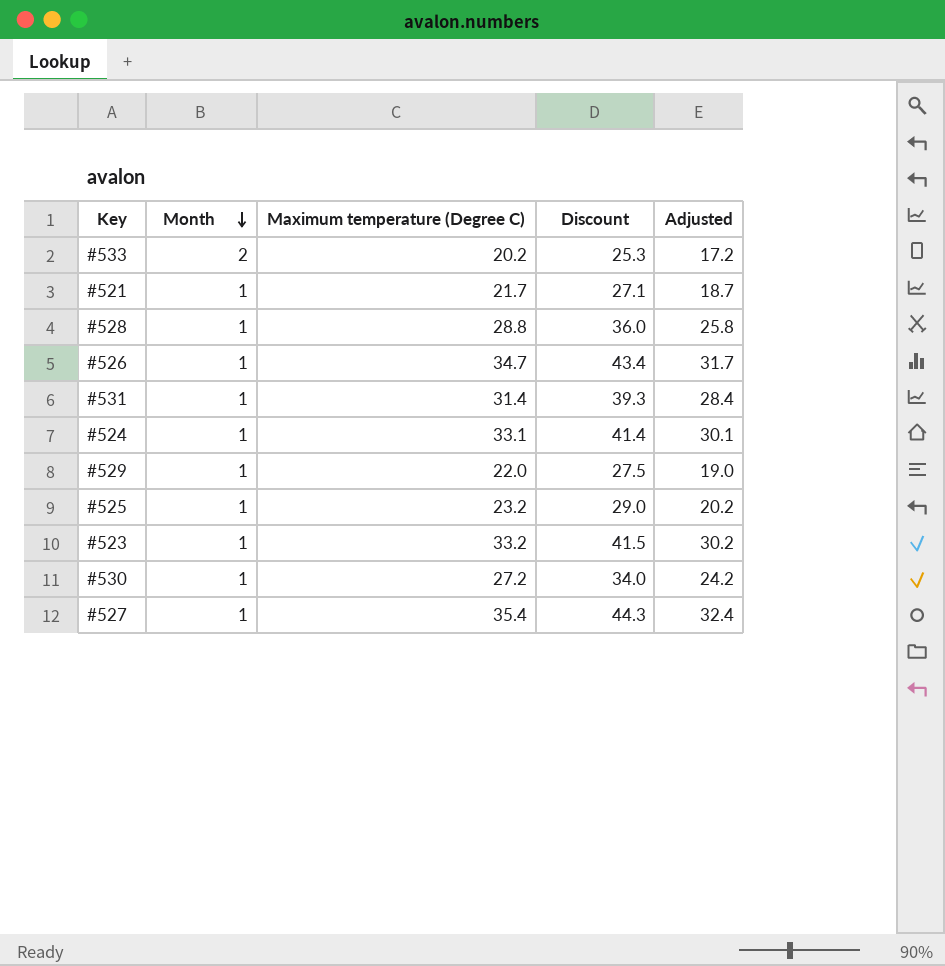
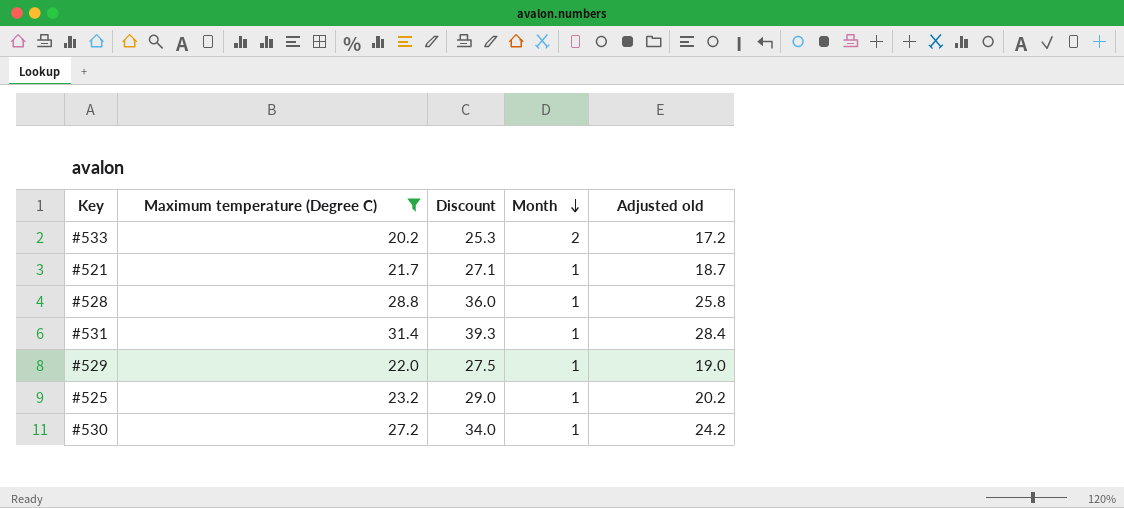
filter: none -> Maximum temperature (Degree C) <= 31.4
column Month | position: 2 -> 4
column name: Adjusted -> Adjusted old

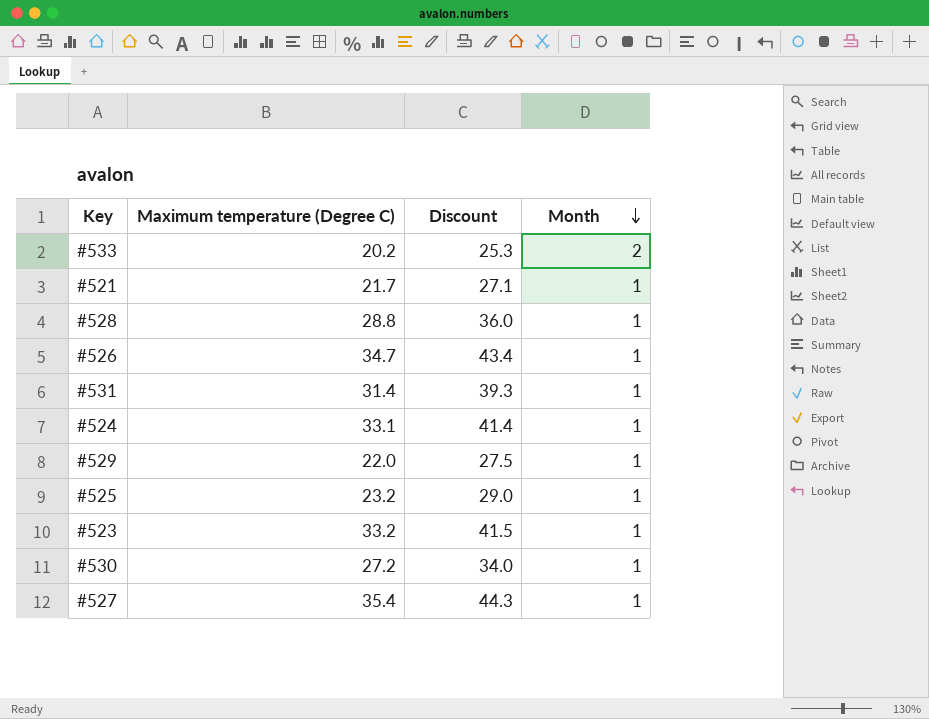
filter: Maximum temperature (Degree C) <= 31.4 -> none
column Adjusted old | formula: [Maximum temperature (Degree C)] - 3 -> none

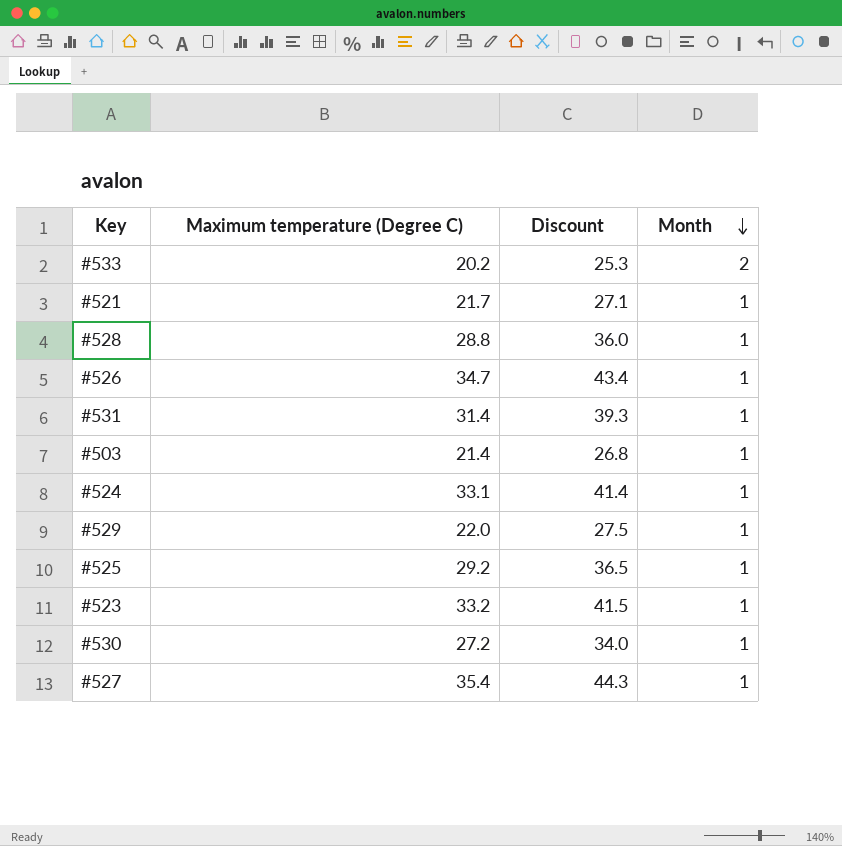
row #503: none -> 21.4 | 26.8 | 1
#525 | Maximum temperature (Degree C): 23.2 -> 29.2
#525 | Discount: 29.0 -> 36.5

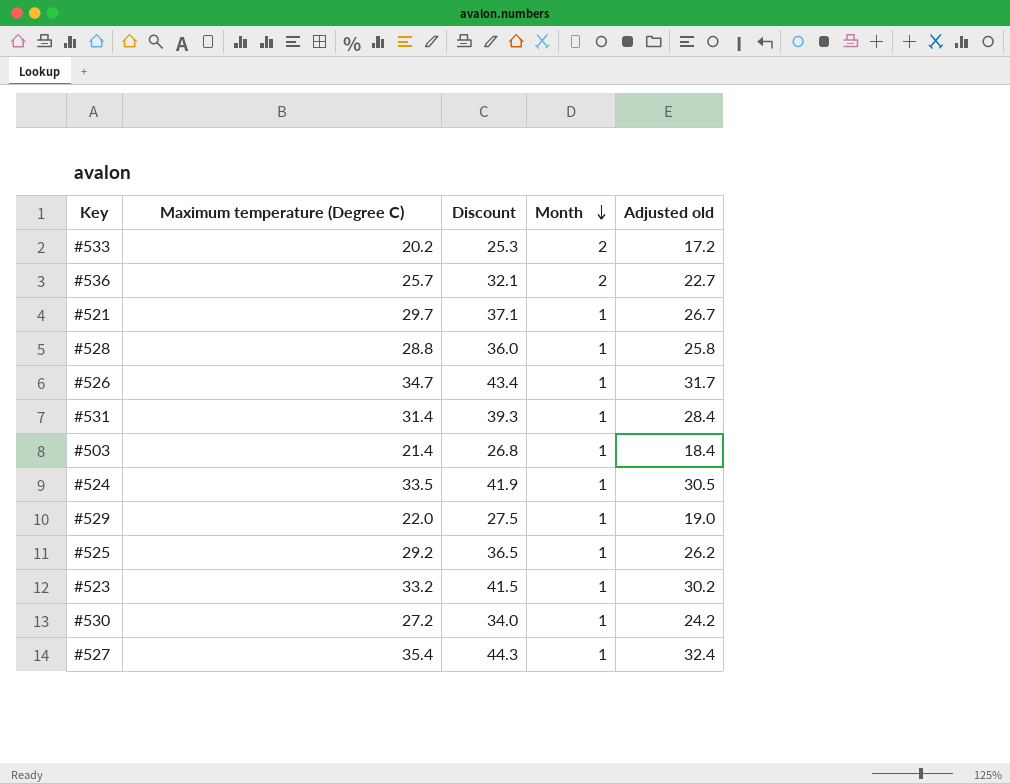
column Adjusted old | formula: none -> [Maximum temperature (Degree C)] - 3
row #536: none -> 25.7 | 32.1 | 2 | 22.7
#521 | Maximum temperature (Degree C): 21.7 -> 29.7
#521 | Discount: 27.1 -> 37.1
#524 | Maximum temperature (Degree C): 33.1 -> 33.5
#524 | Discount: 41.4 -> 41.9

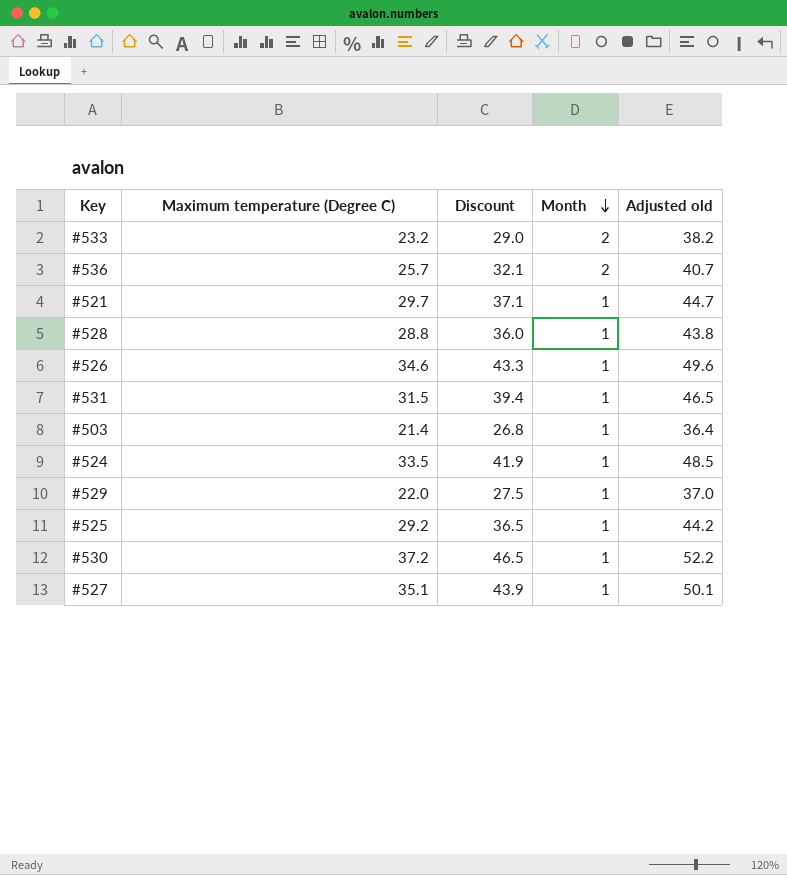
column Adjusted old | formula: [Maximum temperature (Degree C)] - 3 -> [Maximum temperature (Degree C)] + 15
row #523: 33.2 | 41.5 | 1 | 30.2 -> none
#533 | Maximum temperature (Degree C): 20.2 -> 23.2
#533 | Discount: 25.3 -> 29.0
#526 | Maximum temperature (Degree C): 34.7 -> 34.6
#526 | Discount: 43.4 -> 43.3
#531 | Maximum temperature (Degree C): 31.4 -> 31.5
#531 | Discount: 39.3 -> 39.4
#530 | Maximum temperature (Degree C): 27.2 -> 37.2
#530 | Discount: 34.0 -> 46.5
#527 | Maximum temperature (Degree C): 35.4 -> 35.1
#527 | Discount: 44.3 -> 43.9

